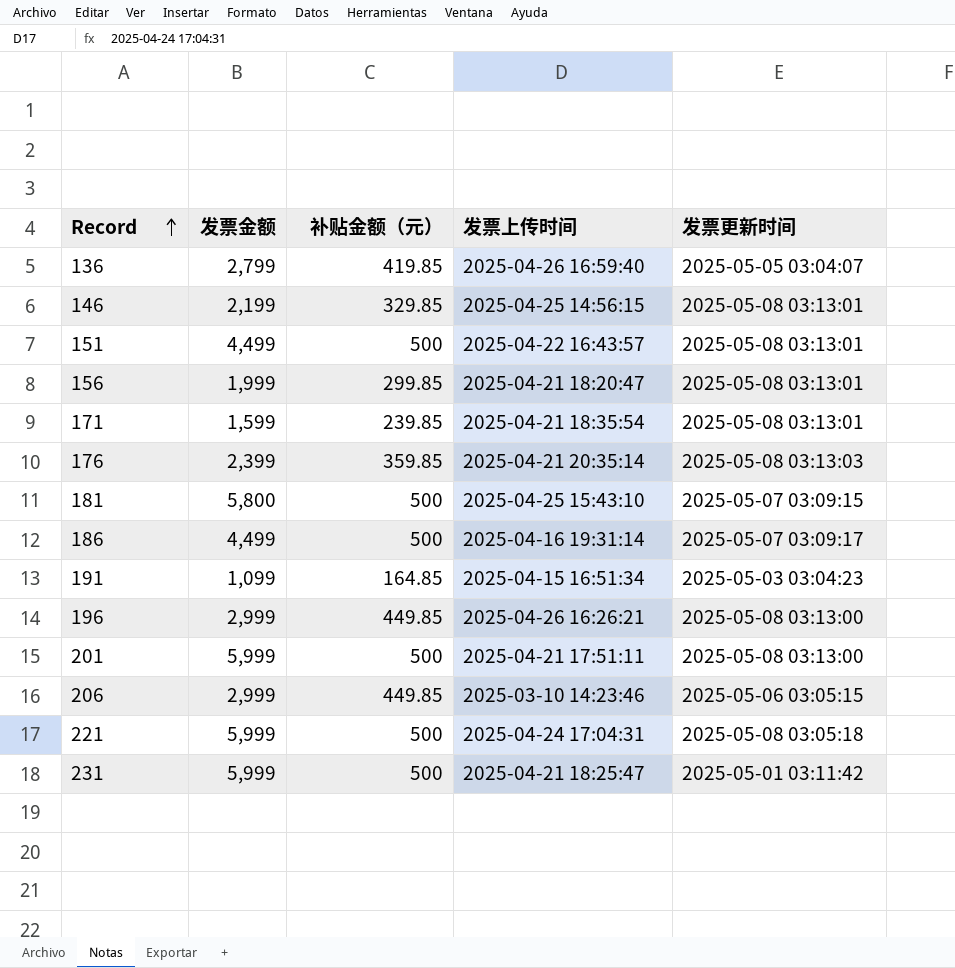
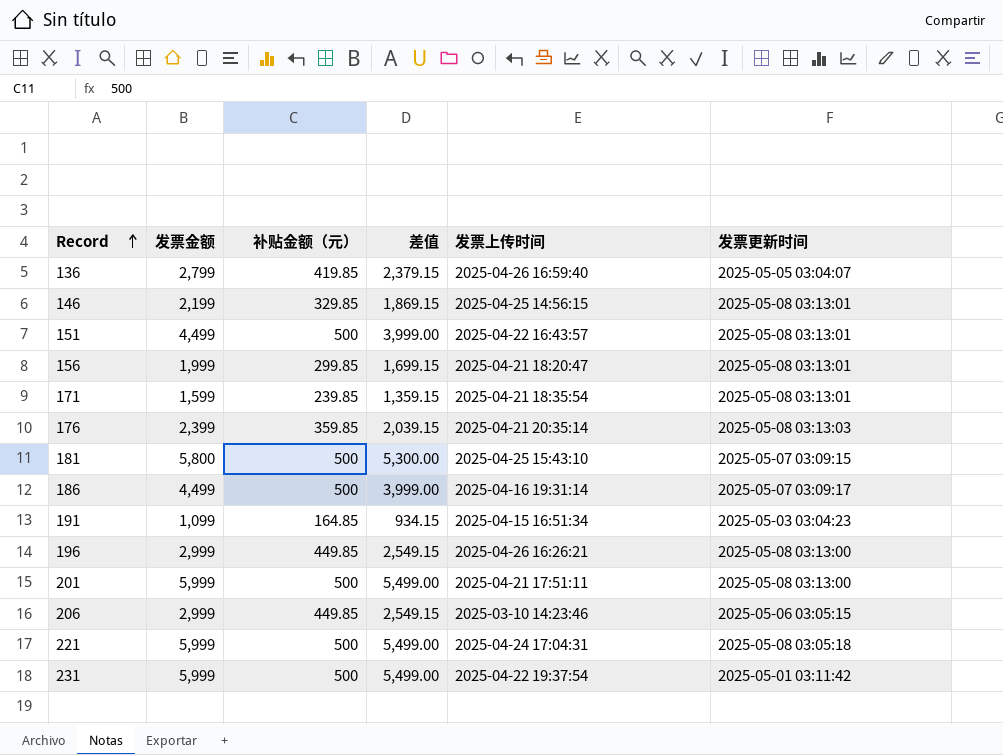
column 差值 | formula: none -> [发票金额] - [补贴金额（元）]
231 | 发票上传时间: 2025-04-21 18:25:47 -> 2025-04-22 19:37:54

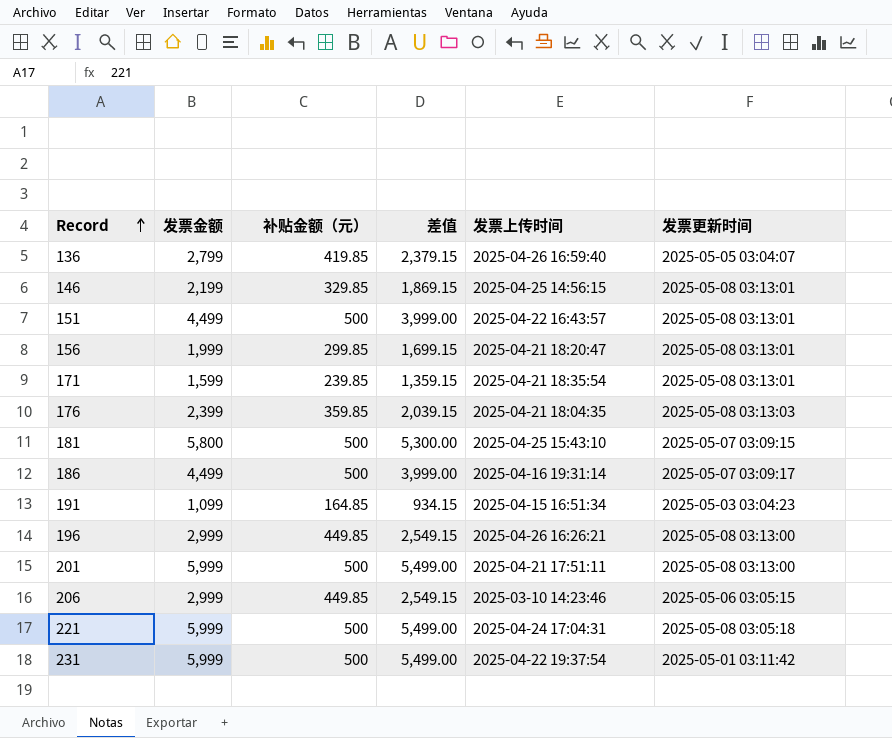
176 | 发票上传时间: 2025-04-21 20:35:14 -> 2025-04-21 18:04:35

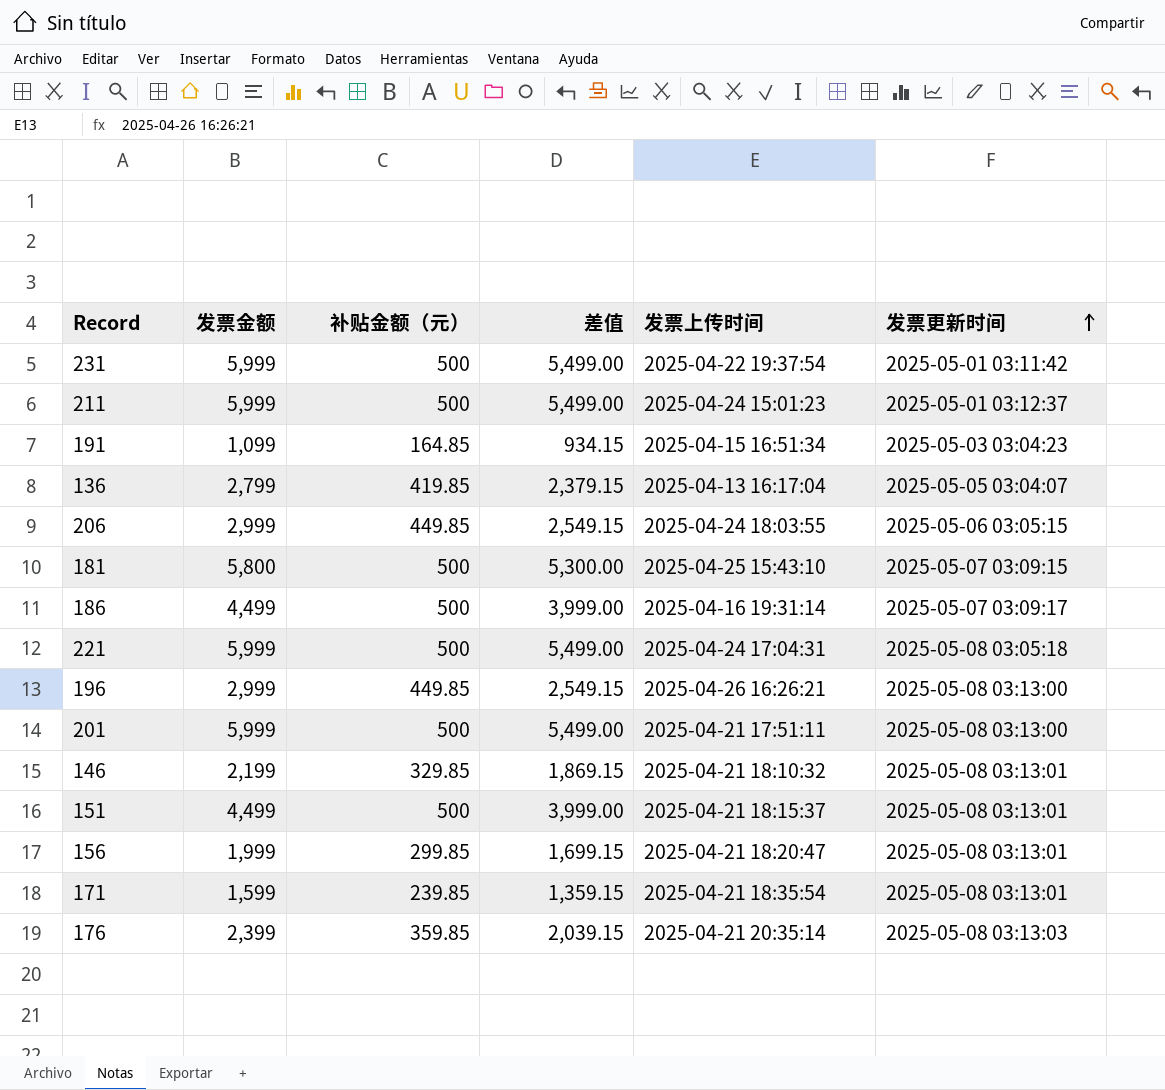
row order: Record ascending -> 发票更新时间 ascending
row 211: none -> 5,999 | 500 | 5,499.00 | 2025-04-24 15:01:23 | 2025-05-01 03:12:37
136 | 发票上传时间: 2025-04-26 16:59:40 -> 2025-04-13 16:17:04
206 | 发票上传时间: 2025-03-10 14:23:46 -> 2025-04-24 18:03:55
146 | 发票上传时间: 2025-04-25 14:56:15 -> 2025-04-21 18:10:32
151 | 发票上传时间: 2025-04-22 16:43:57 -> 2025-04-21 18:15:37
176 | 发票上传时间: 2025-04-21 18:04:35 -> 2025-04-21 20:35:14

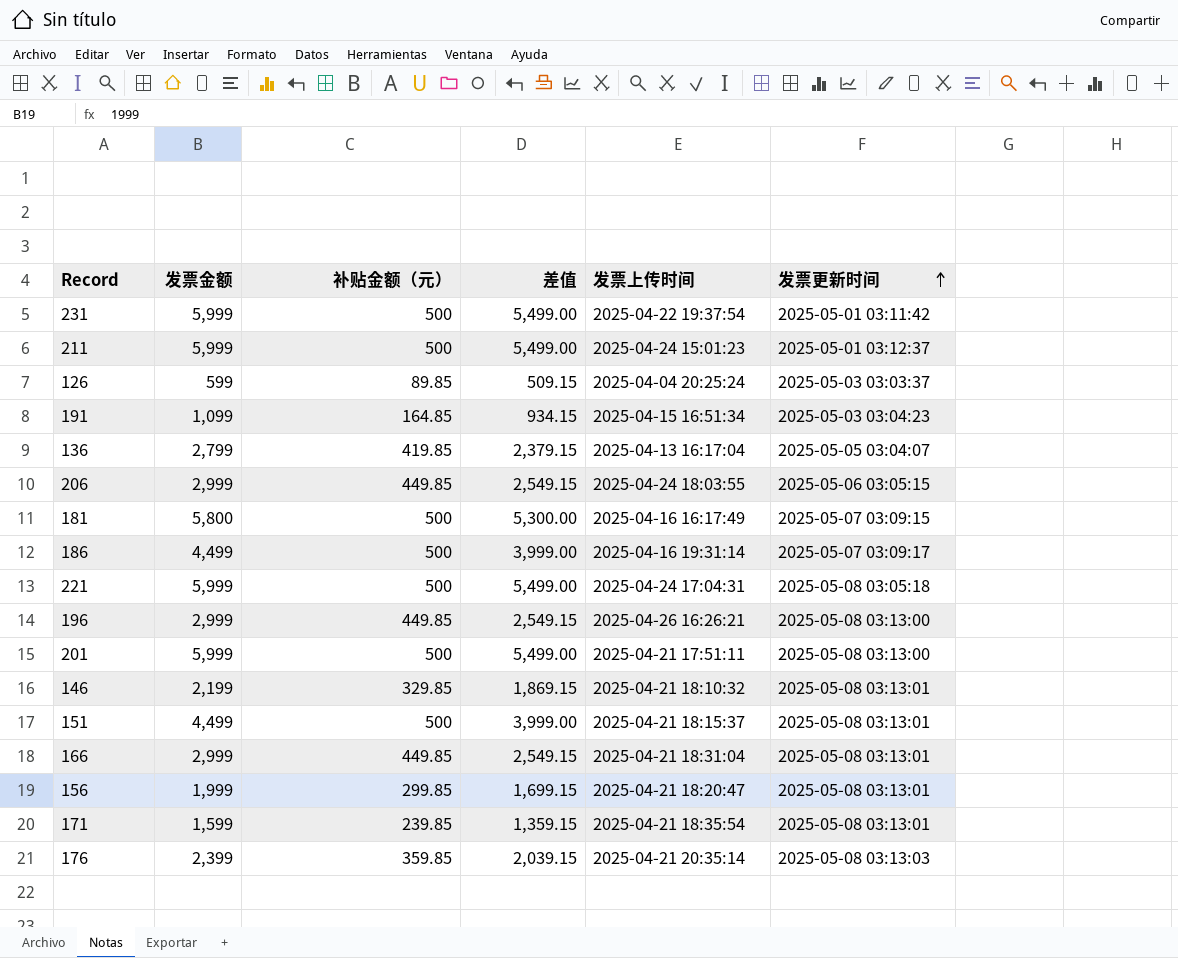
row 126: none -> 599 | 89.85 | 509.15 | 2025-04-04 20:25:24 | 2025-05-03 03:03:37
181 | 发票上传时间: 2025-04-25 15:43:10 -> 2025-04-16 16:17:49
row 166: none -> 2,999 | 449.85 | 2,549.15 | 2025-04-21 18:31:04 | 2025-05-08 03:13:01

